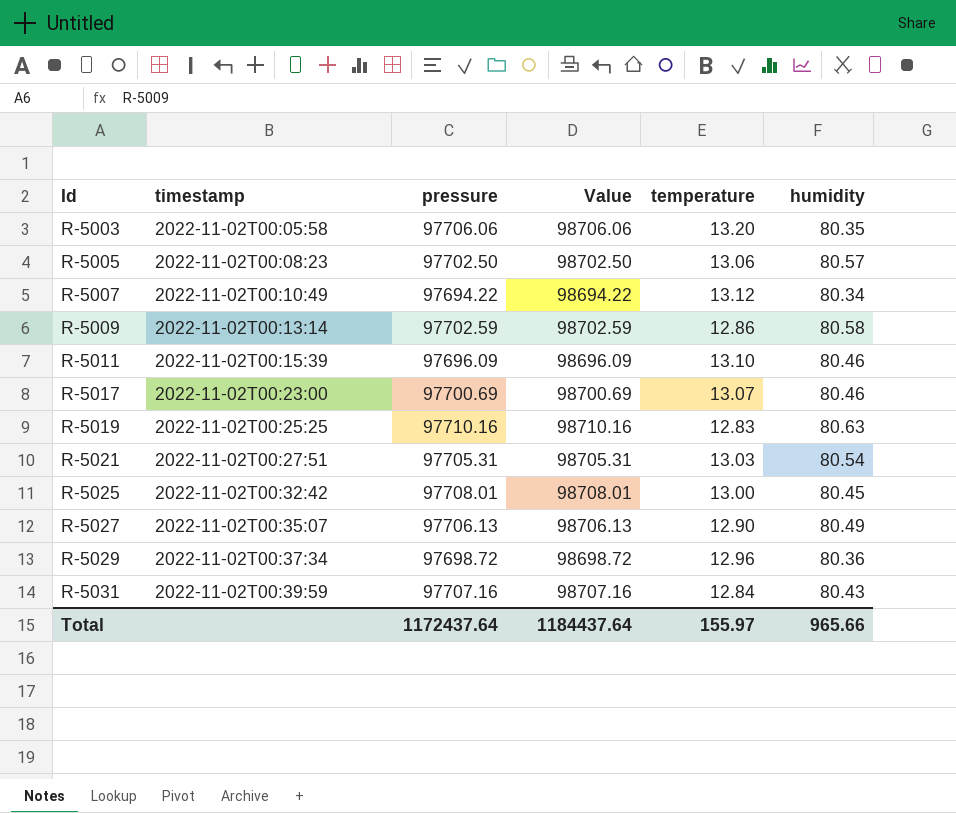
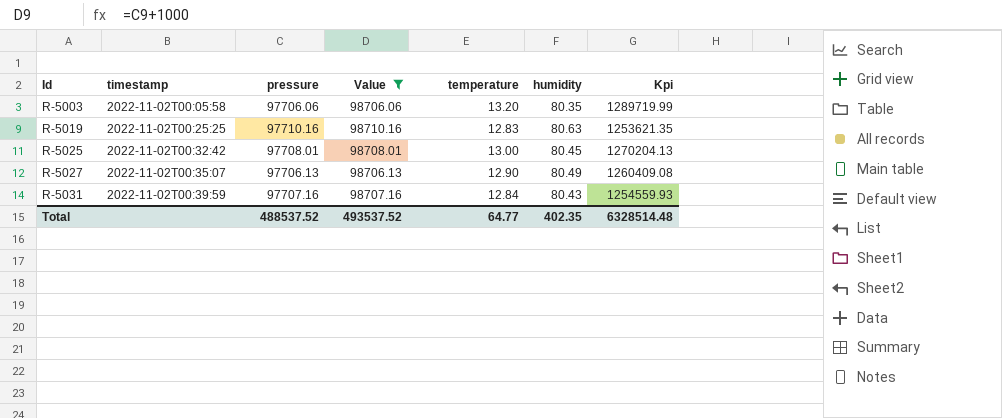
filter: none -> Value >= 98706.06
column Kpi | formula: none -> [pressure] * [temperature]
Total | pressure: 1172437.64 -> 488537.52
Total | Value: 1184437.64 -> 493537.52
Total | temperature: 155.97 -> 64.77
Total | humidity: 965.66 -> 402.35

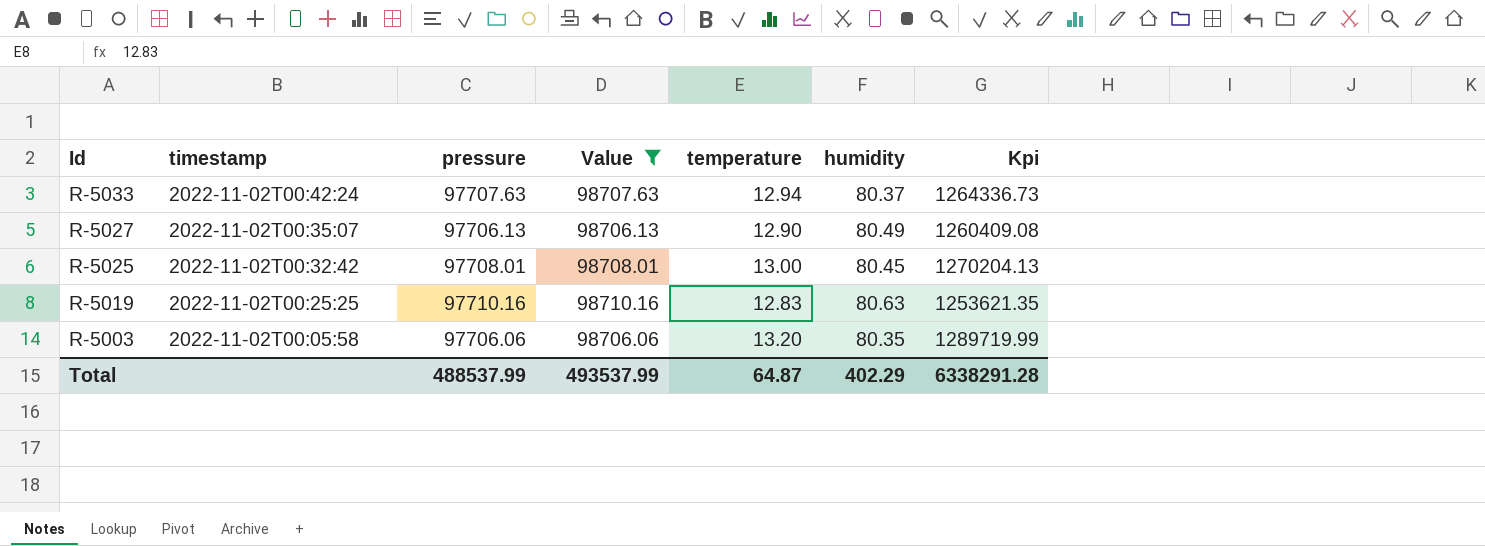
row order: Id ascending -> Id descending
row R-5031: 2022-11-02T00:39:59 | 97707.16 | 98707.16 | 12.84 | 80.43 | 1254559.93 -> none
row R-5033: none -> 2022-11-02T00:42:24 | 97707.63 | 98707.63 | 12.94 | 80.37 | 1264336.73
Total | pressure: 488537.52 -> 488537.99
Total | Value: 493537.52 -> 493537.99
Total | temperature: 64.77 -> 64.87
Total | humidity: 402.35 -> 402.29
Total | Kpi: 6328514.48 -> 6338291.28

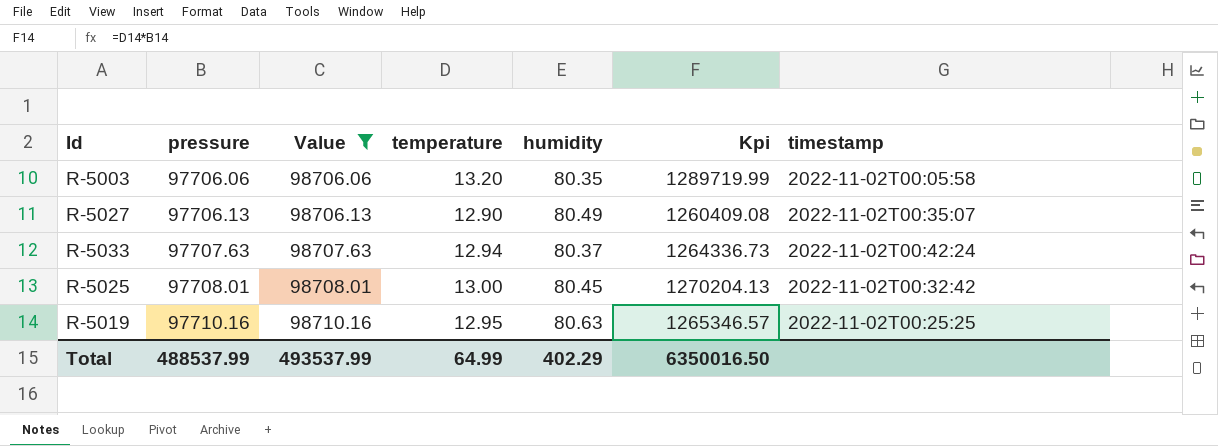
row order: Id descending -> pressure ascending
column timestamp | position: 2 -> 7
R-5019 | temperature: 12.83 -> 12.95
R-5019 | Kpi: 1253621.35 -> 1265346.57
Total | temperature: 64.87 -> 64.99
Total | Kpi: 6338291.28 -> 6350016.50

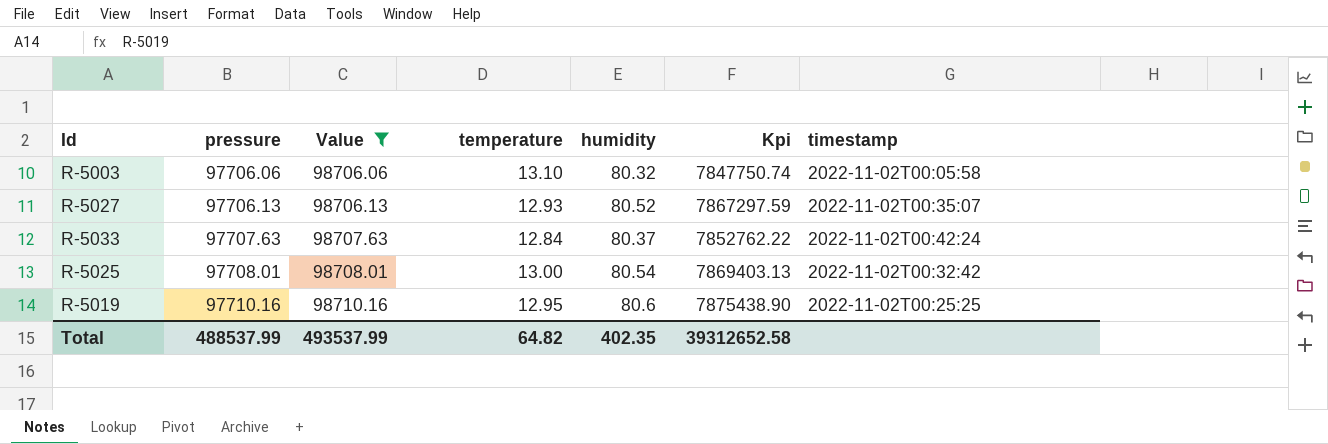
column Kpi | formula: [pressure] * [temperature] -> [pressure] * [humidity]
R-5003 | temperature: 13.20 -> 13.10
R-5003 | humidity: 80.35 -> 80.32
R-5027 | temperature: 12.90 -> 12.93
R-5027 | humidity: 80.49 -> 80.52
R-5033 | temperature: 12.94 -> 12.84
R-5025 | humidity: 80.45 -> 80.54
R-5019 | humidity: 80.63 -> 80.6
Total | temperature: 64.99 -> 64.82
Total | humidity: 402.29 -> 402.35
Total | Kpi: 6350016.50 -> 39312652.58

